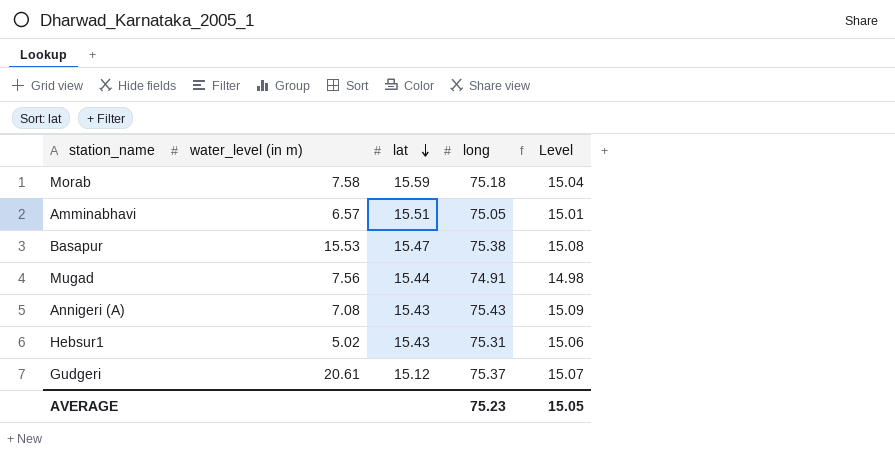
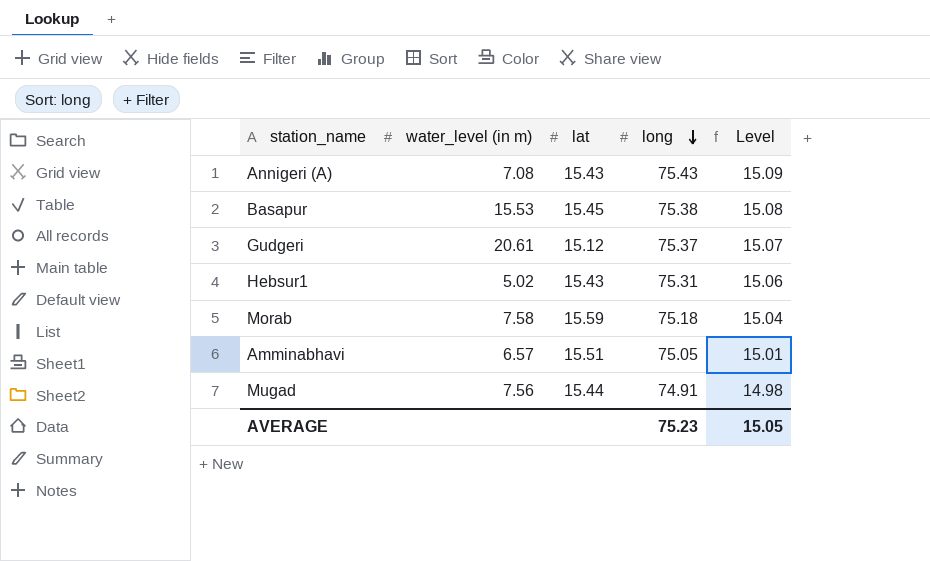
row order: lat descending -> long descending
Basapur | lat: 15.47 -> 15.45

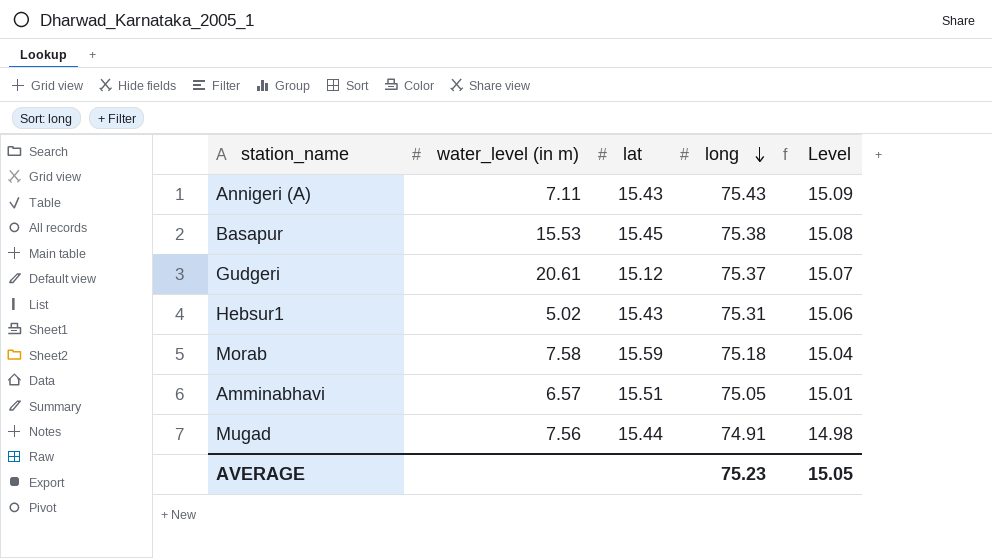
Annigeri (A) | water_level (in m): 7.08 -> 7.11

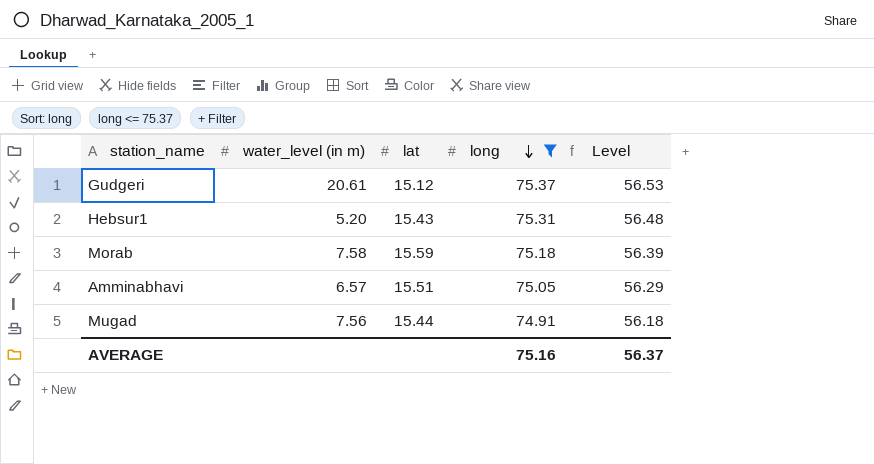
filter: none -> long <= 75.37
column Level | formula: [long] * 0.2 -> [long] * 0.75
Hebsur1 | water_level (in m): 5.02 -> 5.20
AVERAGE | long: 75.23 -> 75.16
AVERAGE | Level: 15.05 -> 56.37

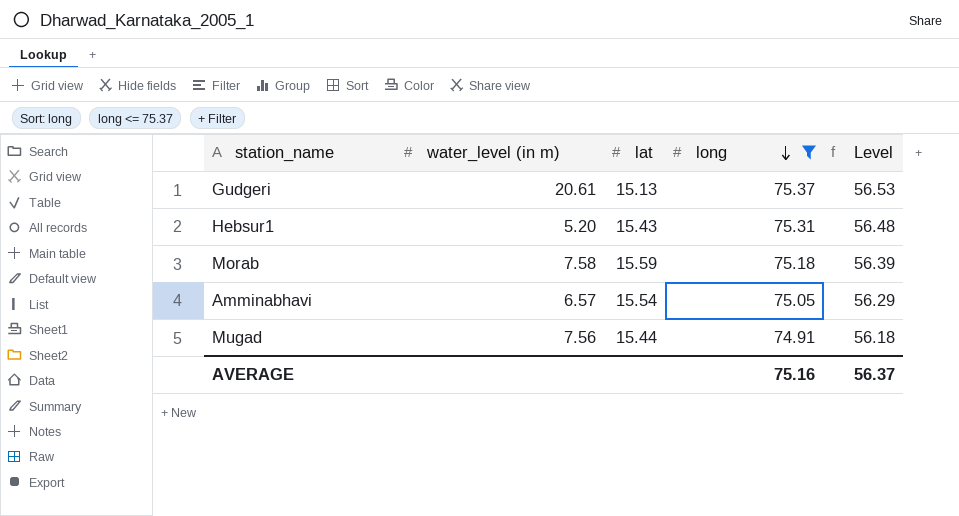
Gudgeri | lat: 15.12 -> 15.13
Amminabhavi | lat: 15.51 -> 15.54

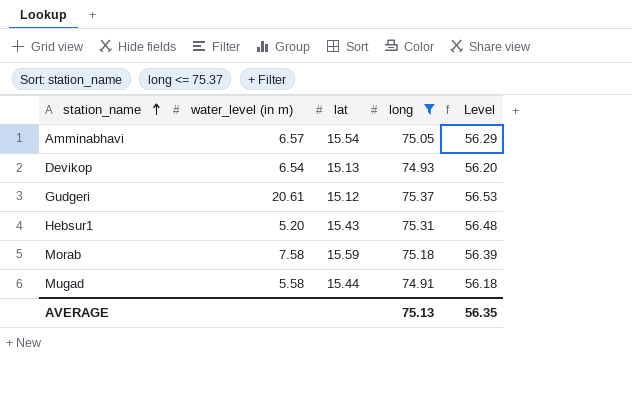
row order: long descending -> station_name ascending
row Devikop: none -> 6.54 | 15.13 | 74.93 | 56.20
Gudgeri | lat: 15.13 -> 15.12
Mugad | water_level (in m): 7.56 -> 5.58
AVERAGE | long: 75.16 -> 75.13
AVERAGE | Level: 56.37 -> 56.35

